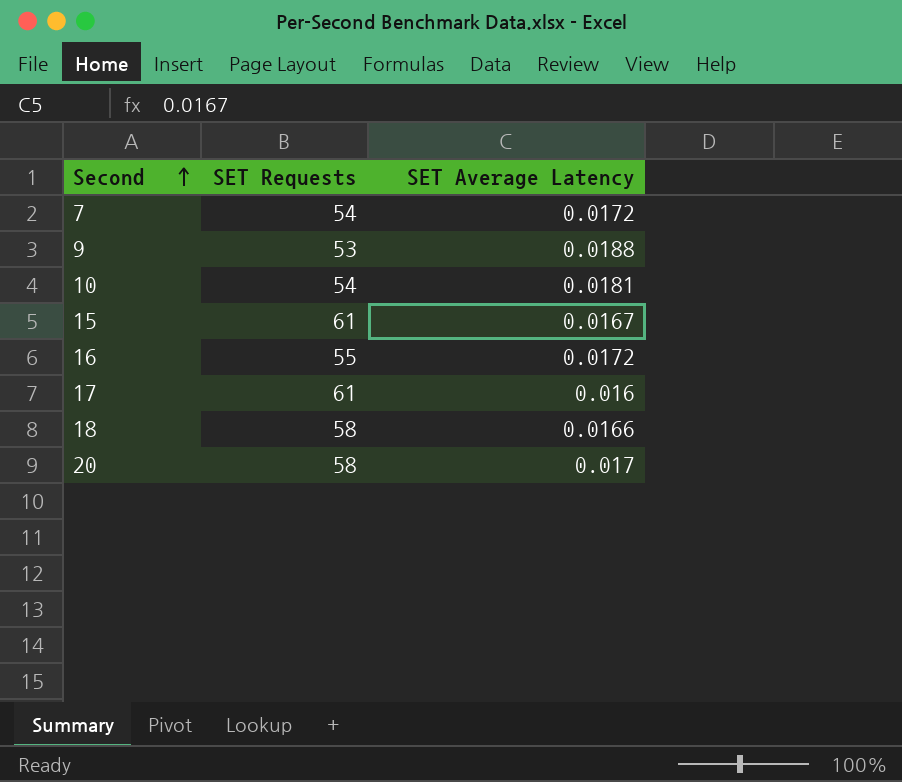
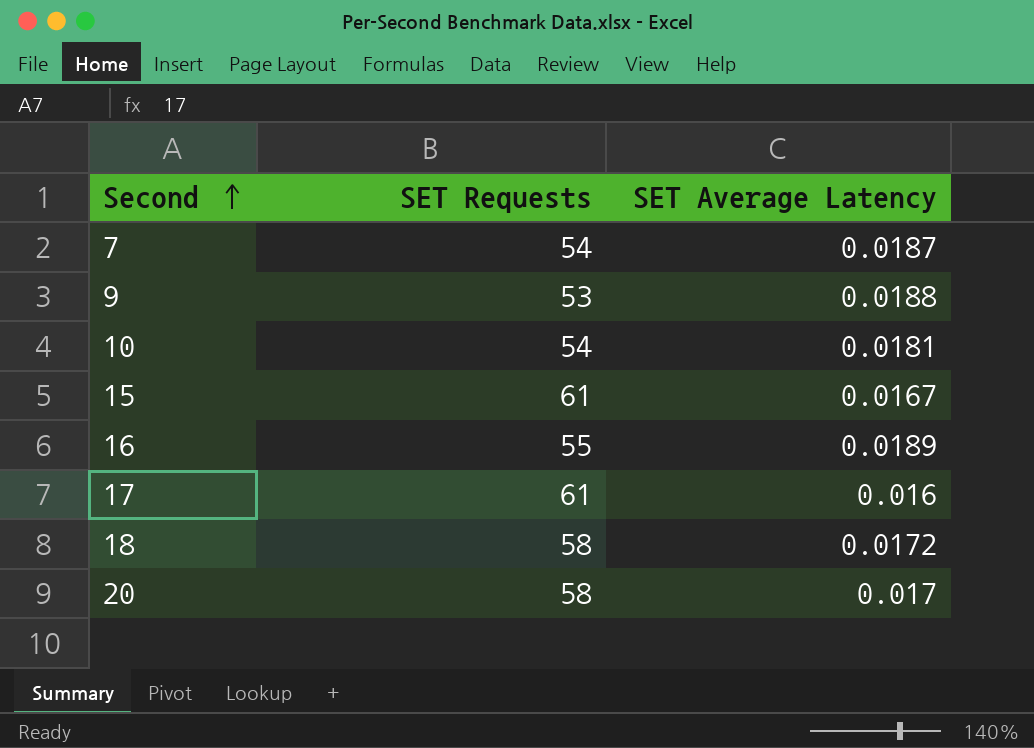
7 | SET Average Latency: 0.0172 -> 0.0187
16 | SET Average Latency: 0.0172 -> 0.0189
18 | SET Average Latency: 0.0166 -> 0.0172

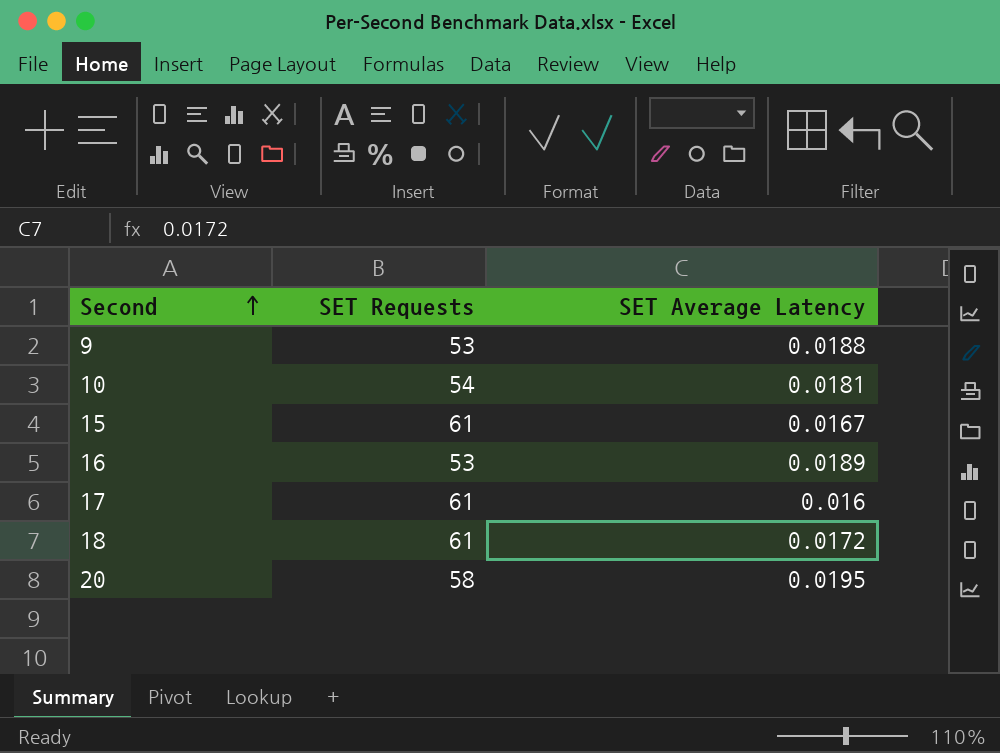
row 7: 54 | 0.0187 -> none
16 | SET Requests: 55 -> 53
18 | SET Requests: 58 -> 61
20 | SET Average Latency: 0.017 -> 0.0195

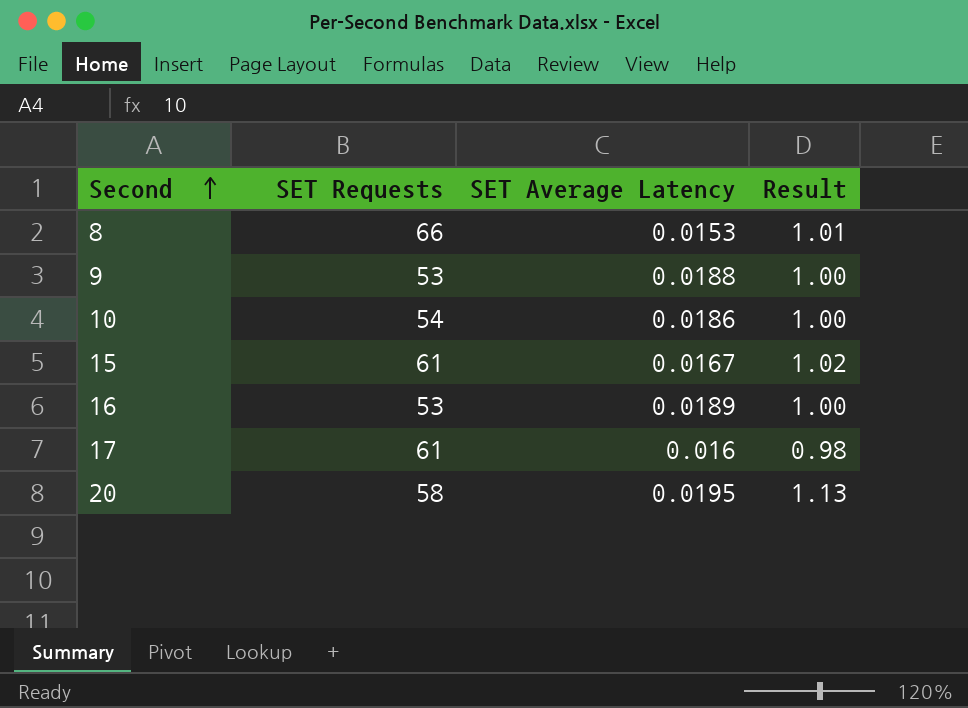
column Result | formula: none -> [SET Requests] * [SET Average Latency]
row 18: 61 | 0.0172 -> none
row 8: none -> 66 | 0.0153 | 1.01
10 | SET Average Latency: 0.0181 -> 0.0186

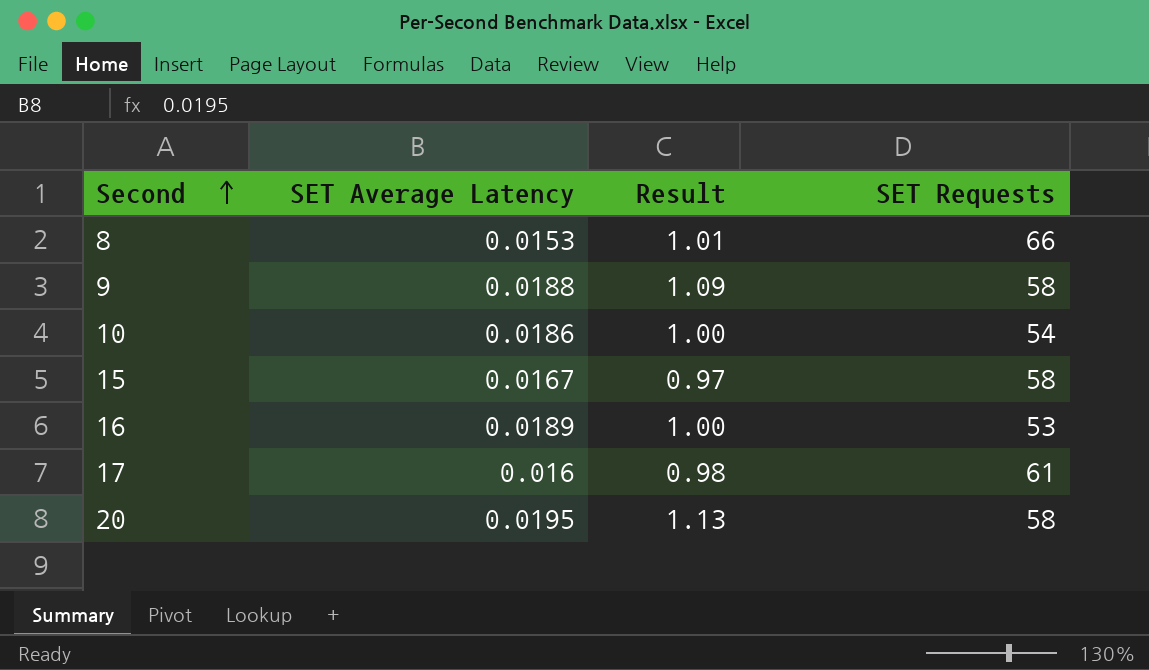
column SET Requests | position: 2 -> 4
9 | Result: 1.00 -> 1.09
9 | SET Requests: 53 -> 58
15 | Result: 1.02 -> 0.97
15 | SET Requests: 61 -> 58

